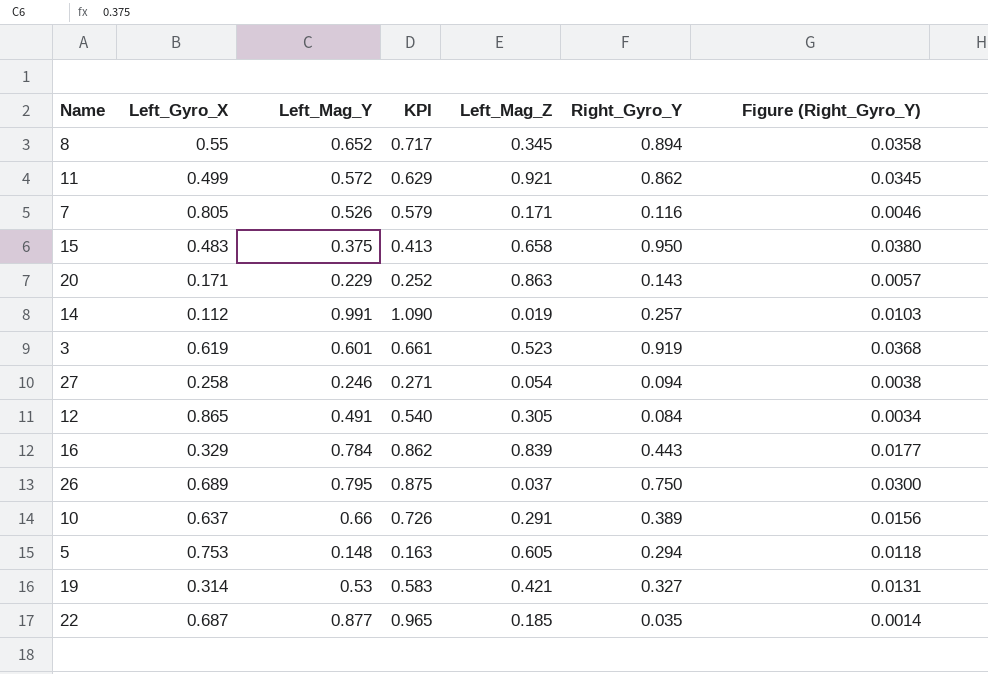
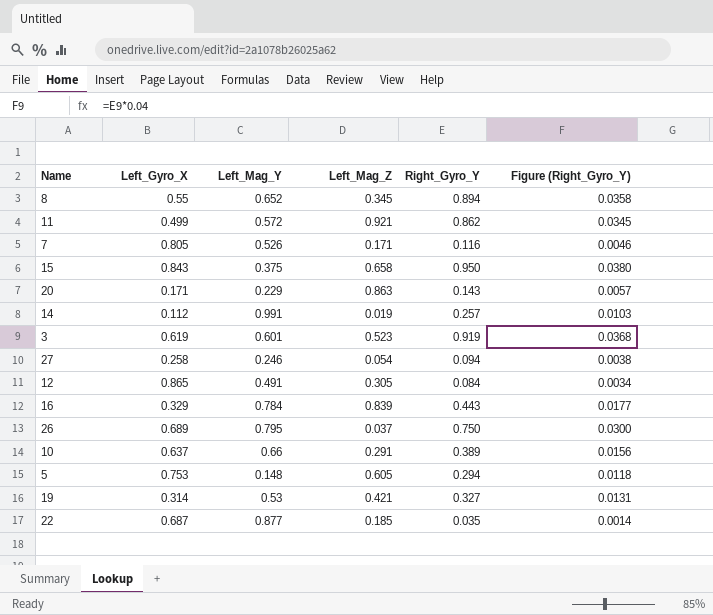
column KPI | formula: [Left_Mag_Y] * 1.1 -> none
15 | Left_Gyro_X: 0.483 -> 0.843

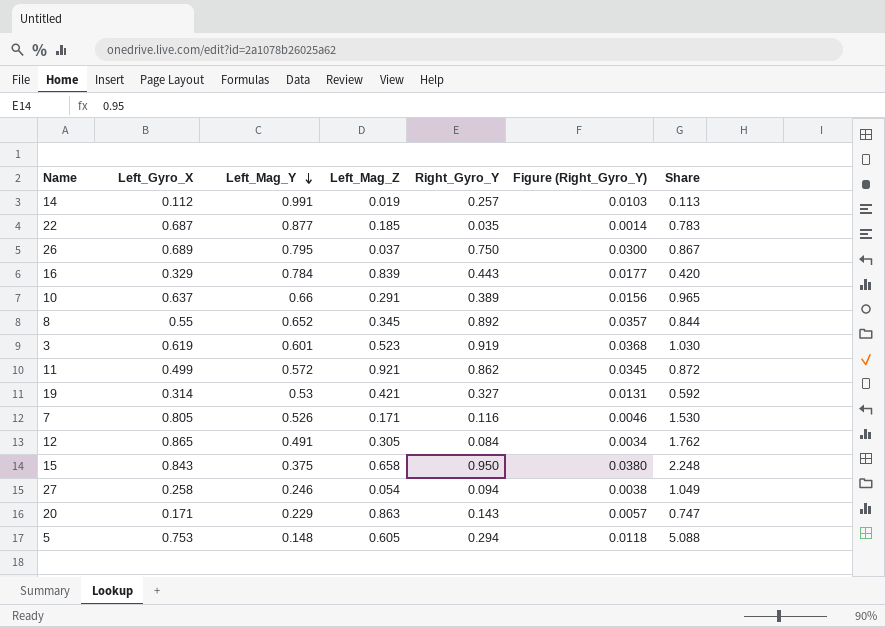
row order: none -> Left_Mag_Y descending
column Share | formula: none -> [Left_Gyro_X] / [Left_Mag_Y]
8 | Right_Gyro_Y: 0.894 -> 0.892
8 | Figure (Right_Gyro_Y): 0.0358 -> 0.0357

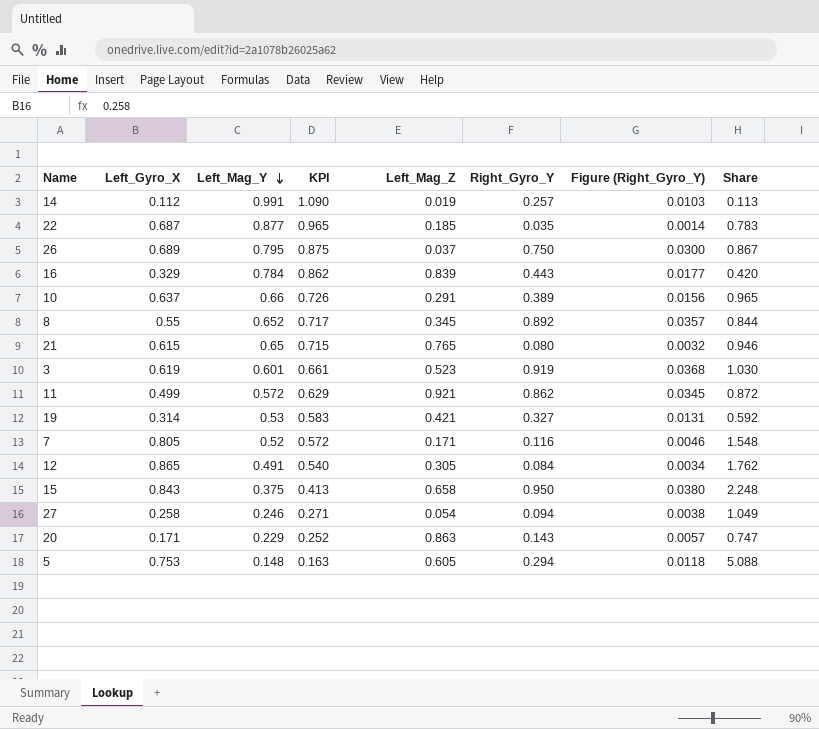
column KPI | formula: none -> [Left_Mag_Y] * 1.1
row 21: none -> 0.615 | 0.65 | 0.715 | 0.765 | 0.080 | 0.0032 | 0.946
7 | Left_Mag_Y: 0.526 -> 0.52
7 | Share: 1.530 -> 1.548

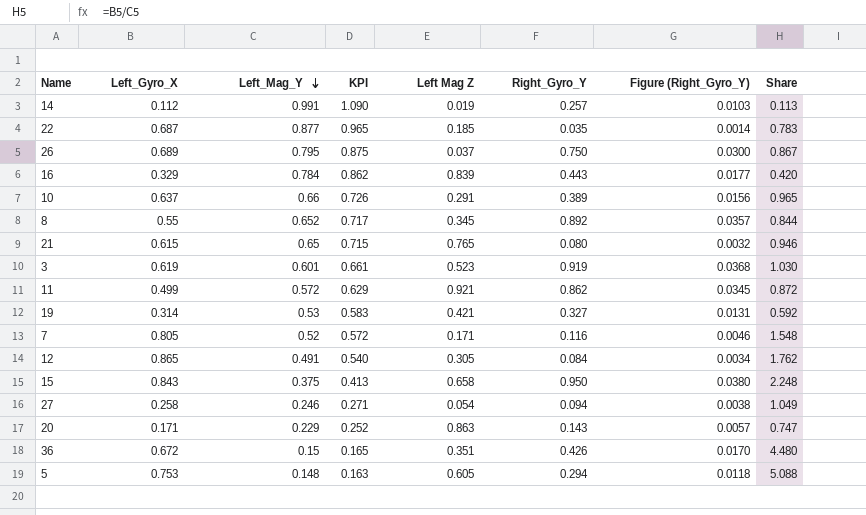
column name: Left_Mag_Z -> Left Mag Z
row 36: none -> 0.672 | 0.15 | 0.165 | 0.351 | 0.426 | 0.0170 | 4.480

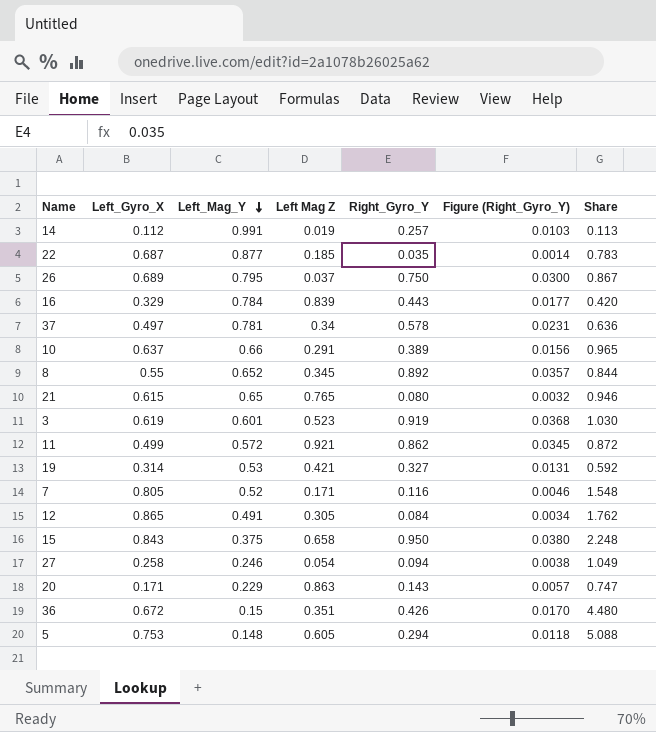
column KPI | formula: [Left_Mag_Y] * 1.1 -> none
row 37: none -> 0.497 | 0.781 | 0.34 | 0.578 | 0.0231 | 0.636

